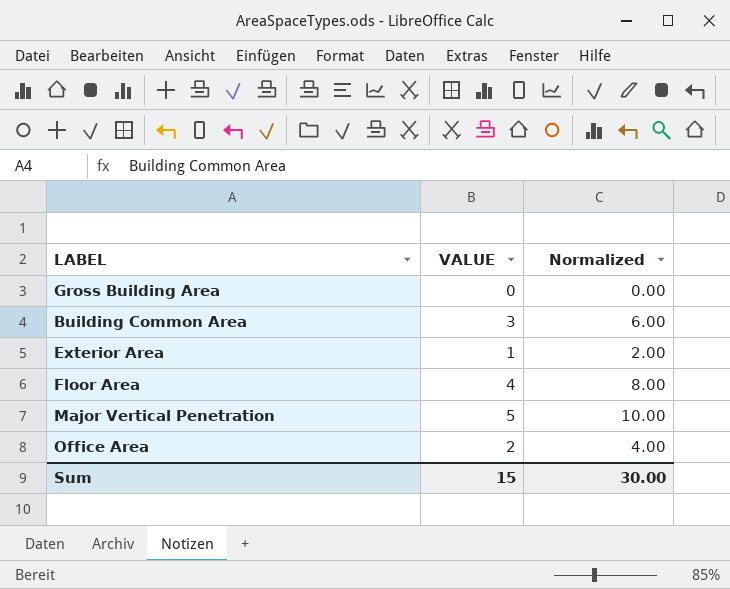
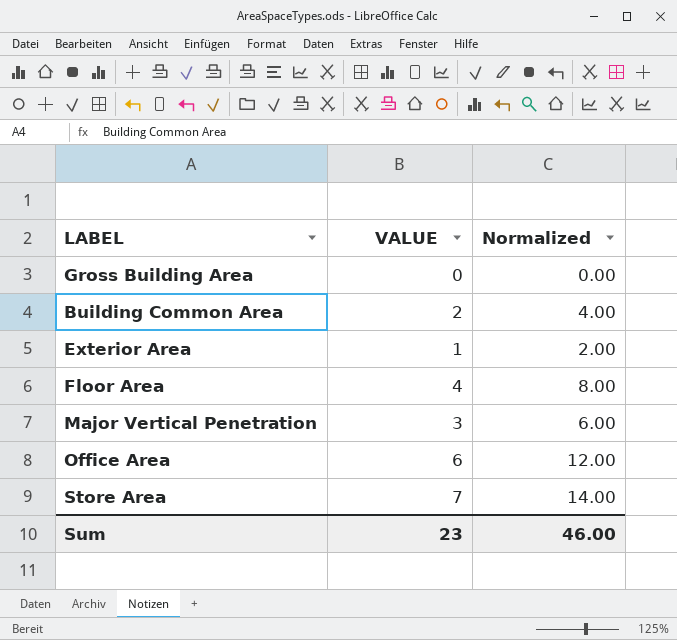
Building Common Area | VALUE: 3 -> 2
Building Common Area | Normalized: 6.00 -> 4.00
Major Vertical Penetration | VALUE: 5 -> 3
Major Vertical Penetration | Normalized: 10.00 -> 6.00
Office Area | VALUE: 2 -> 6
Office Area | Normalized: 4.00 -> 12.00
row Store Area: none -> 7 | 14.00
Sum | VALUE: 15 -> 23
Sum | Normalized: 30.00 -> 46.00

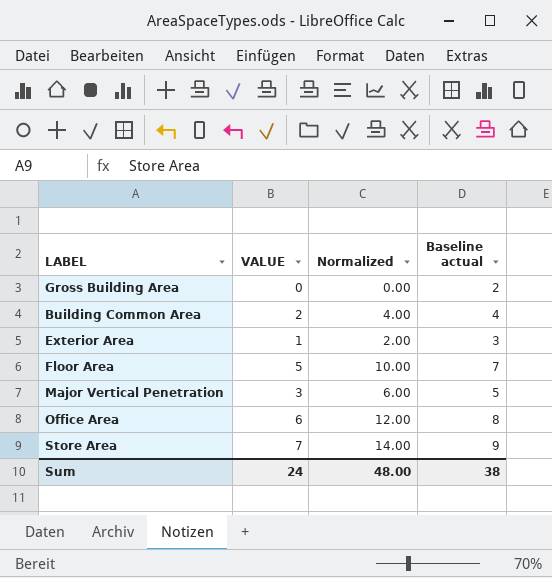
column Baseline actual | formula: none -> [VALUE] + 2
Floor Area | VALUE: 4 -> 5
Floor Area | Normalized: 8.00 -> 10.00
Sum | VALUE: 23 -> 24
Sum | Normalized: 46.00 -> 48.00

